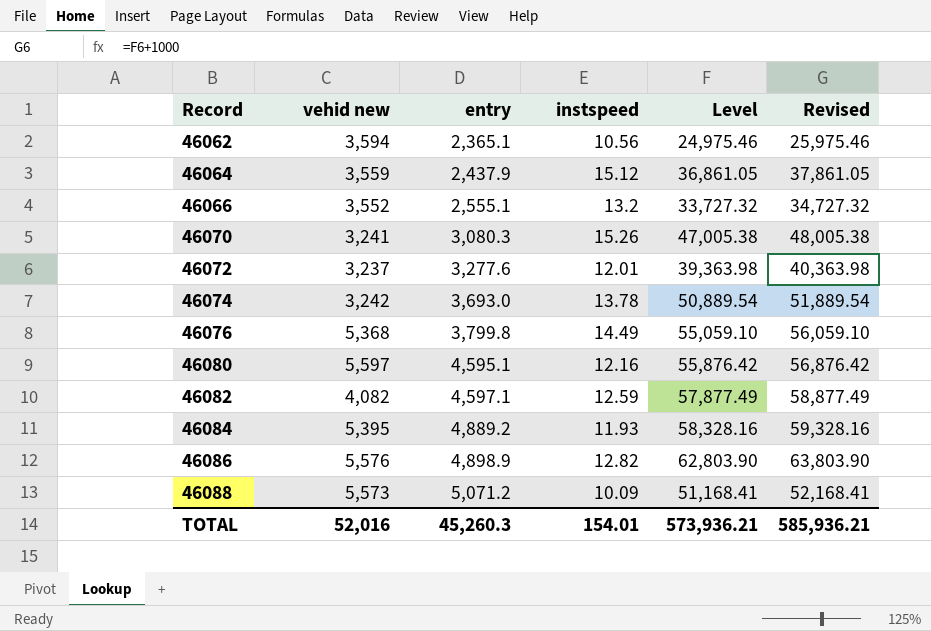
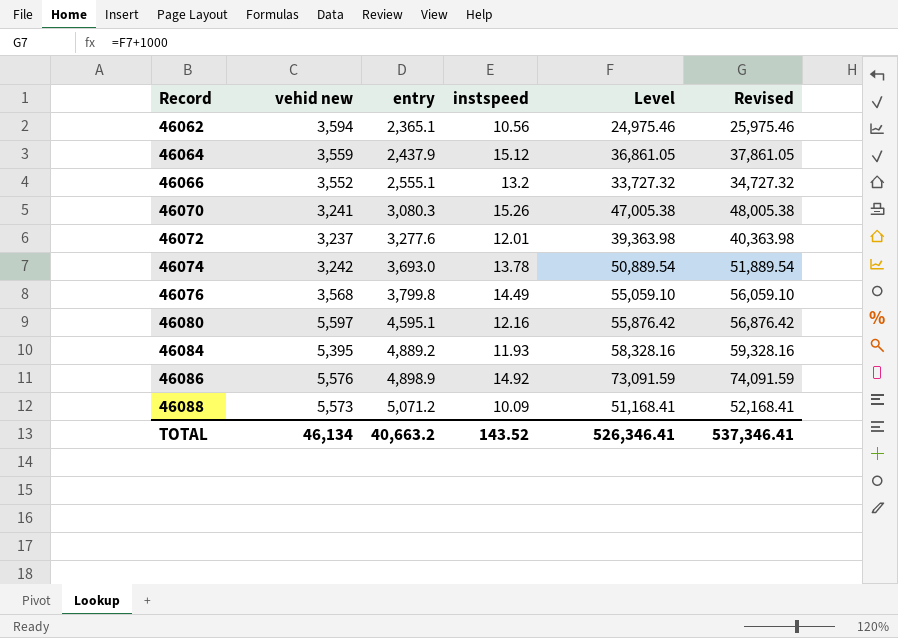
row 46082: 4,082 | 4,597.1 | 12.59 | 57,877.49 | 58,877.49 -> none
46076 | vehid new: 5,368 -> 3,568
46086 | instspeed: 12.82 -> 14.92
46086 | Level: 62,803.90 -> 73,091.59
46086 | Revised: 63,803.90 -> 74,091.59
TOTAL | vehid new: 52,016 -> 46,134
TOTAL | entry: 45,260.3 -> 40,663.2
TOTAL | instspeed: 154.01 -> 143.52
TOTAL | Level: 573,936.21 -> 526,346.41
TOTAL | Revised: 585,936.21 -> 537,346.41

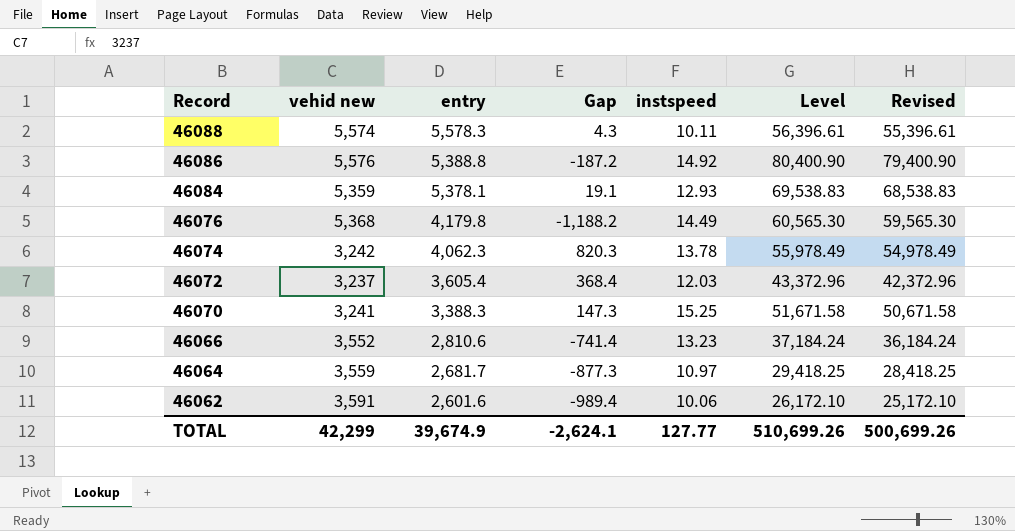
row order: Record ascending -> Record descending
column Gap | formula: none -> [entry] - [vehid new]
column Revised | formula: [Level] + 1000 -> [Level] - 1000
row 46080: 5,597 | 4,595.1 | 12.16 | 55,876.42 | 56,876.42 -> none
46088 | vehid new: 5,573 -> 5,574
46088 | entry: 5,071.2 -> 5,578.3
46088 | instspeed: 10.09 -> 10.11
46088 | Level: 51,168.41 -> 56,396.61
46086 | entry: 4,898.9 -> 5,388.8
46086 | Level: 73,091.59 -> 80,400.90
46084 | vehid new: 5,395 -> 5,359
46084 | entry: 4,889.2 -> 5,378.1
46084 | instspeed: 11.93 -> 12.93
46084 | Level: 58,328.16 -> 69,538.83
46076 | vehid new: 3,568 -> 5,368
46076 | entry: 3,799.8 -> 4,179.8
46076 | Level: 55,059.10 -> 60,565.30
46074 | entry: 3,693.0 -> 4,062.3
46074 | Level: 50,889.54 -> 55,978.49
46072 | entry: 3,277.6 -> 3,605.4
46072 | instspeed: 12.01 -> 12.03
46072 | Level: 39,363.98 -> 43,372.96
46070 | entry: 3,080.3 -> 3,388.3
46070 | instspeed: 15.26 -> 15.25
46070 | Level: 47,005.38 -> 51,671.58
46066 | entry: 2,555.1 -> 2,810.6
46066 | instspeed: 13.2 -> 13.23
46066 | Level: 33,727.32 -> 37,184.24
46064 | entry: 2,437.9 -> 2,681.7
46064 | instspeed: 15.12 -> 10.97
46064 | Level: 36,861.05 -> 29,418.25
46062 | vehid new: 3,594 -> 3,591
46062 | entry: 2,365.1 -> 2,601.6
46062 | instspeed: 10.56 -> 10.06
46062 | Level: 24,975.46 -> 26,172.10
TOTAL | vehid new: 46,134 -> 42,299
TOTAL | entry: 40,663.2 -> 39,674.9
TOTAL | instspeed: 143.52 -> 127.77
TOTAL | Level: 526,346.41 -> 510,699.26
TOTAL | Revised: 537,346.41 -> 500,699.26

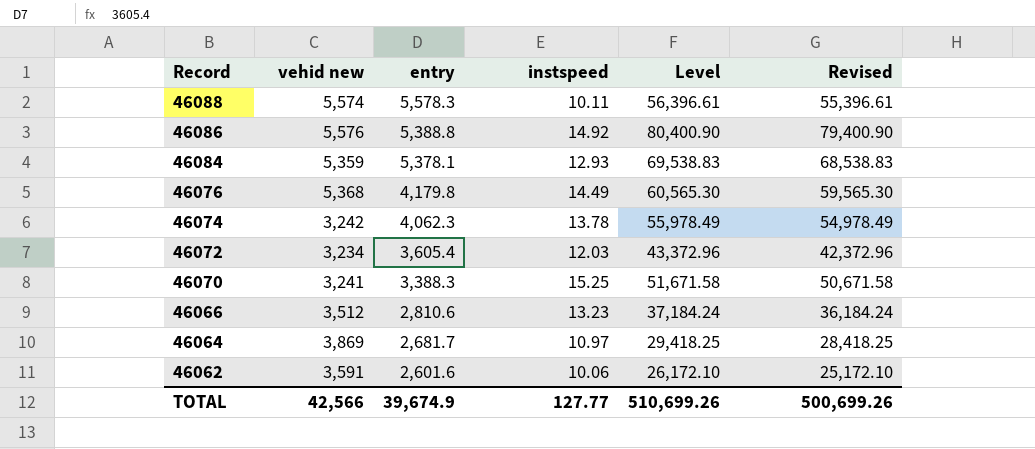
column Gap | formula: [entry] - [vehid new] -> none
46072 | vehid new: 3,237 -> 3,234
46066 | vehid new: 3,552 -> 3,512
46064 | vehid new: 3,559 -> 3,869
TOTAL | vehid new: 42,299 -> 42,566

